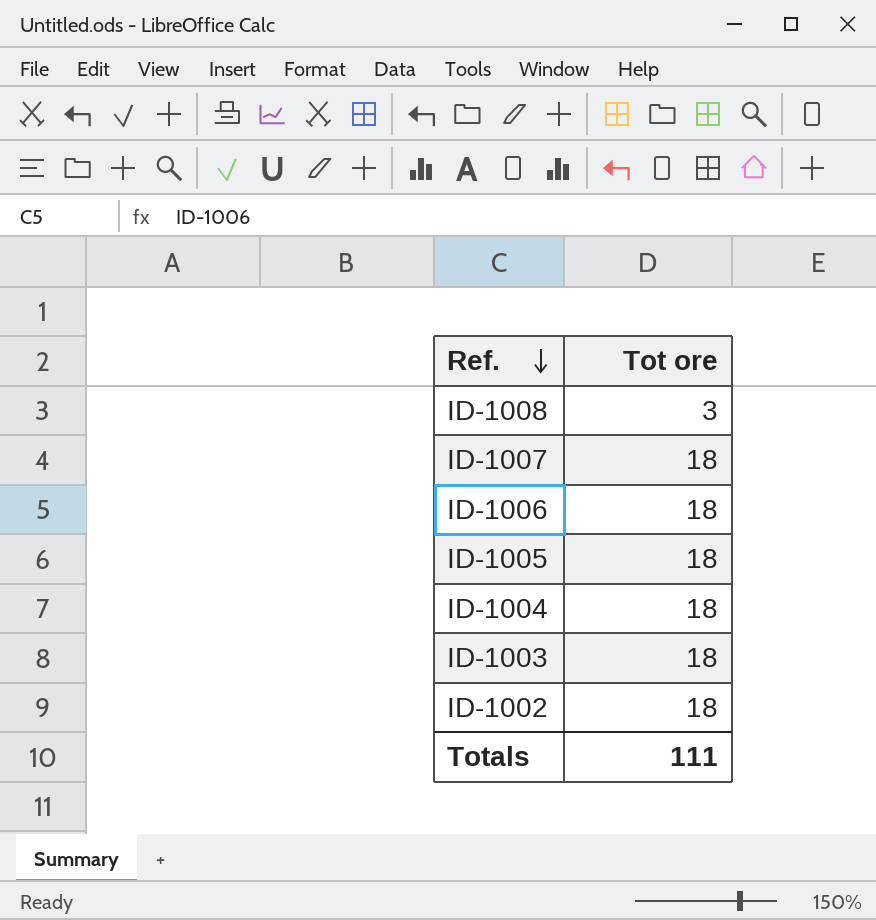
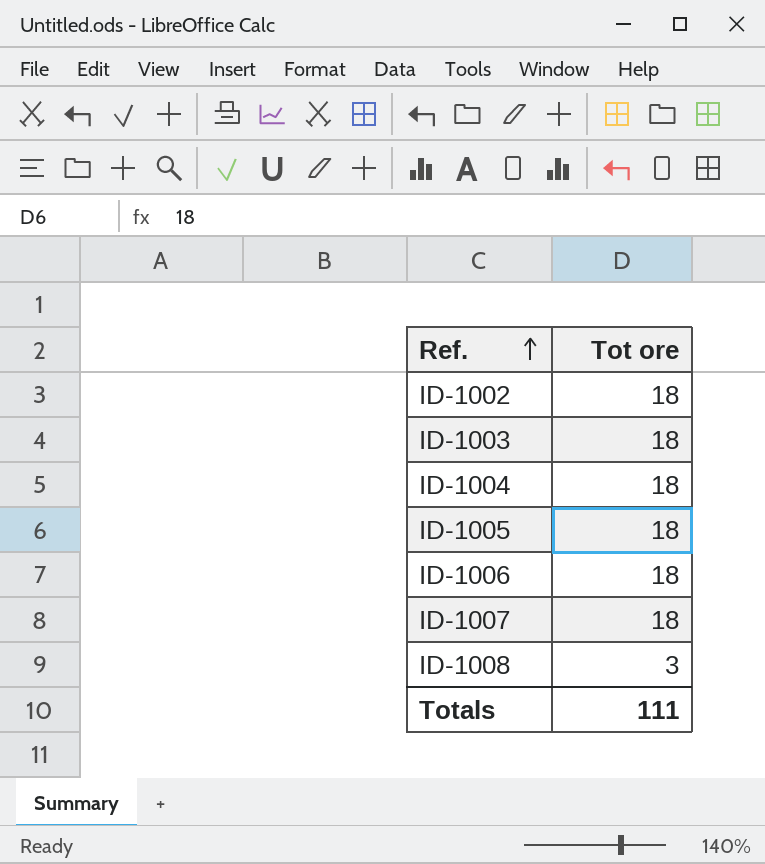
row order: Ref. descending -> Ref. ascending

